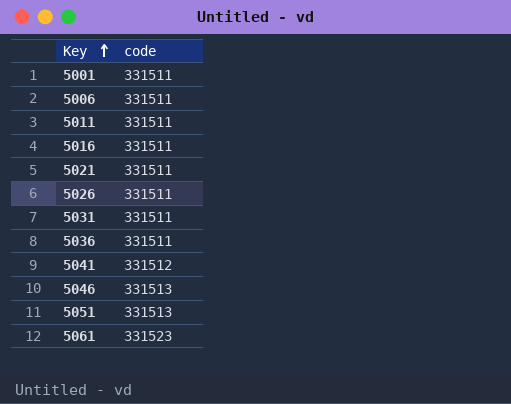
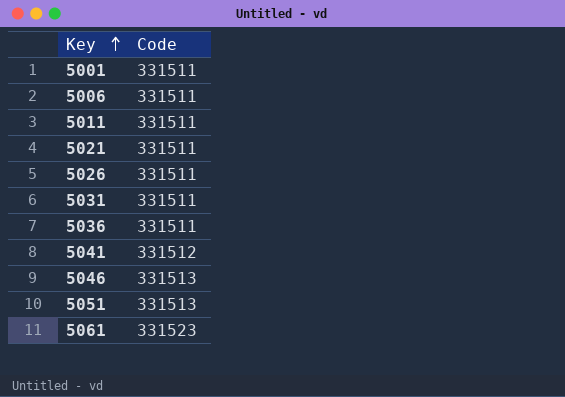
column name: code -> Code
row 5016: 331511 -> none

